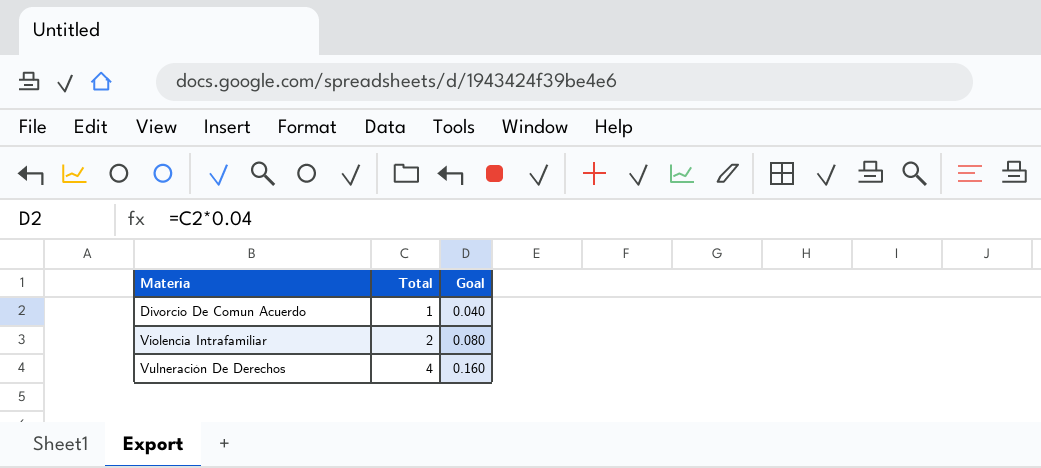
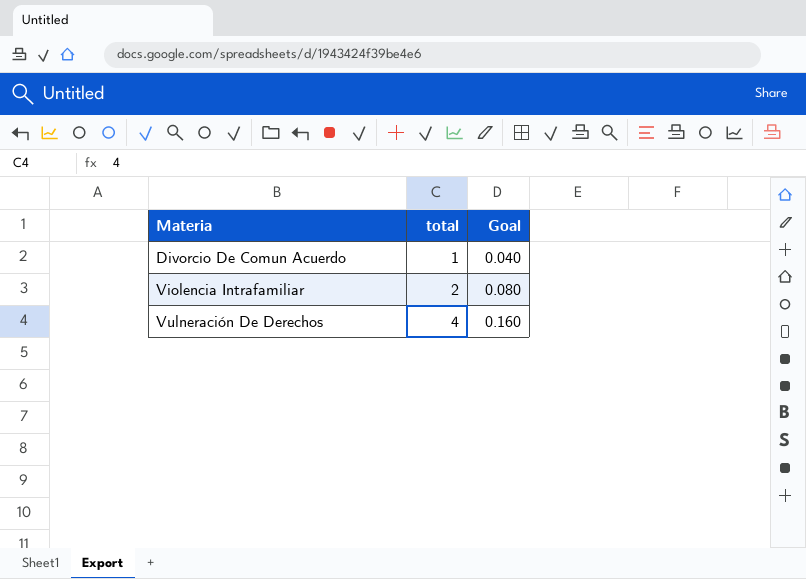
column name: Total -> total

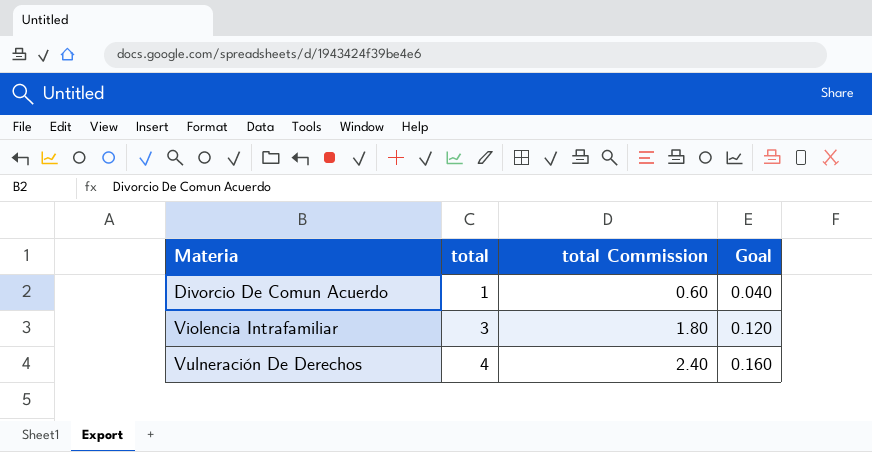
column total Commission | formula: none -> [total] * 0.6
Violencia Intrafamiliar | total: 2 -> 3
Violencia Intrafamiliar | Goal: 0.080 -> 0.120

